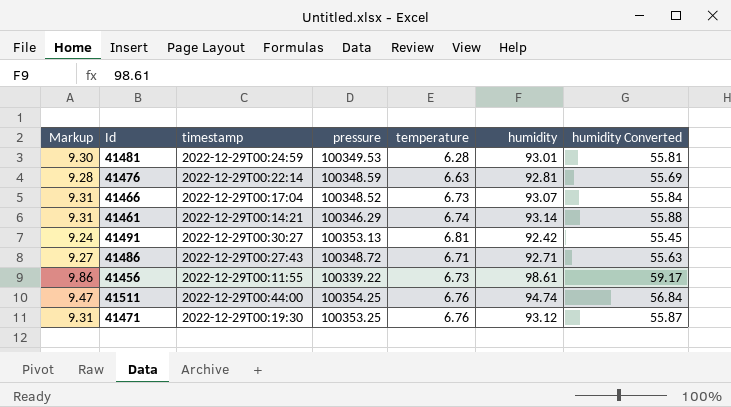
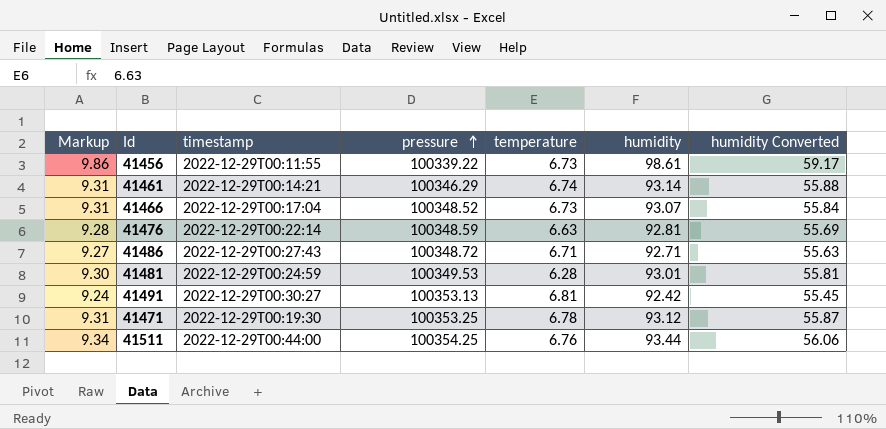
row order: none -> pressure ascending
41471 | temperature: 6.76 -> 6.78
41511 | Markup: 9.47 -> 9.34
41511 | humidity: 94.74 -> 93.44
41511 | humidity Converted: 56.84 -> 56.06

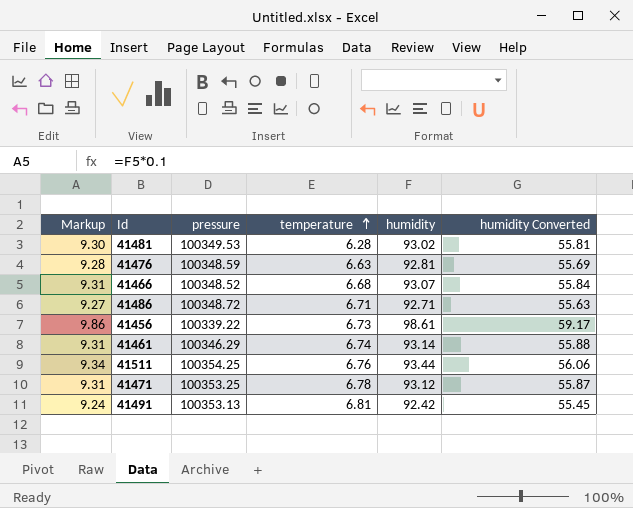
row order: pressure ascending -> temperature ascending
column timestamp | position: 3 -> none
41481 | humidity: 93.01 -> 93.02
41466 | temperature: 6.73 -> 6.68

